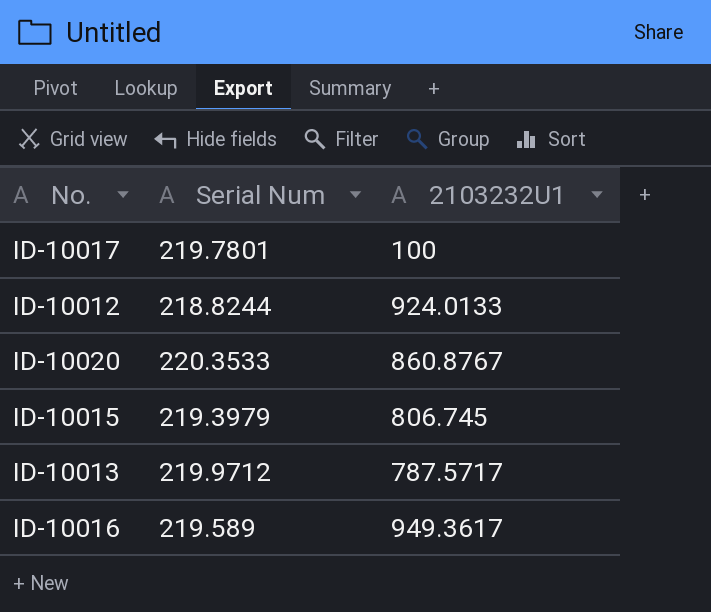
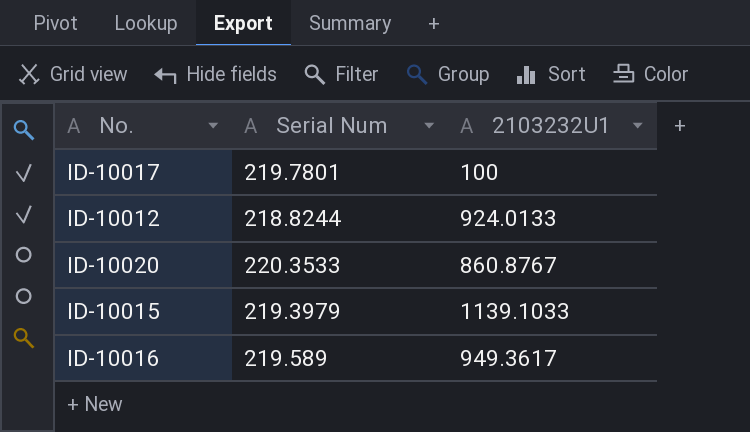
row ID-10013: 219.9712 | 787.5717 -> none
ID-10015 | 2103232U1: 806.745 -> 1139.1033

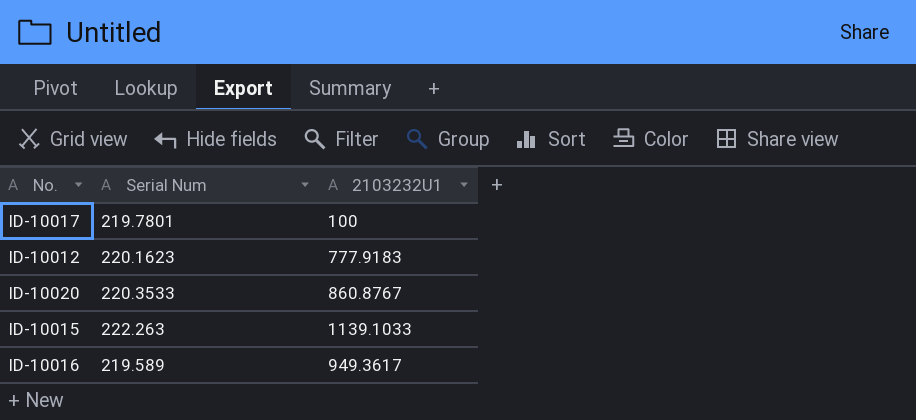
ID-10012 | Serial Num: 218.8244 -> 220.1623
ID-10012 | 2103232U1: 924.0133 -> 777.9183
ID-10015 | Serial Num: 219.3979 -> 222.263

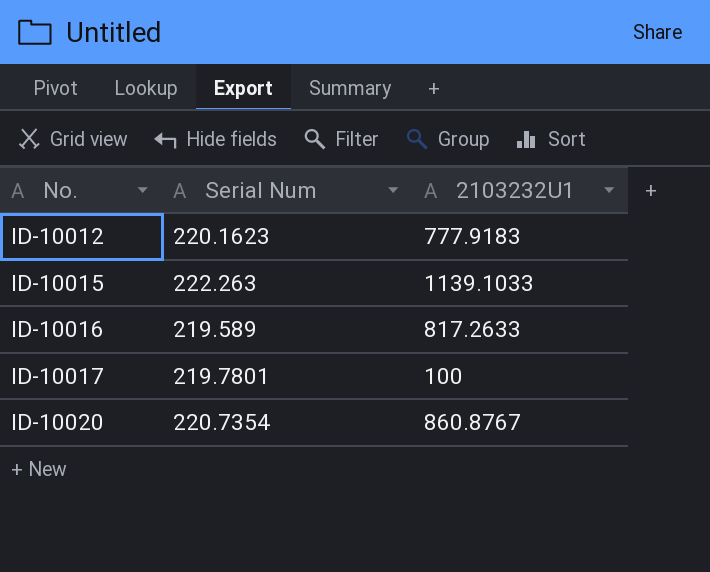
row order: none -> No. ascending
ID-10016 | 2103232U1: 949.3617 -> 817.2633
ID-10020 | Serial Num: 220.3533 -> 220.7354

